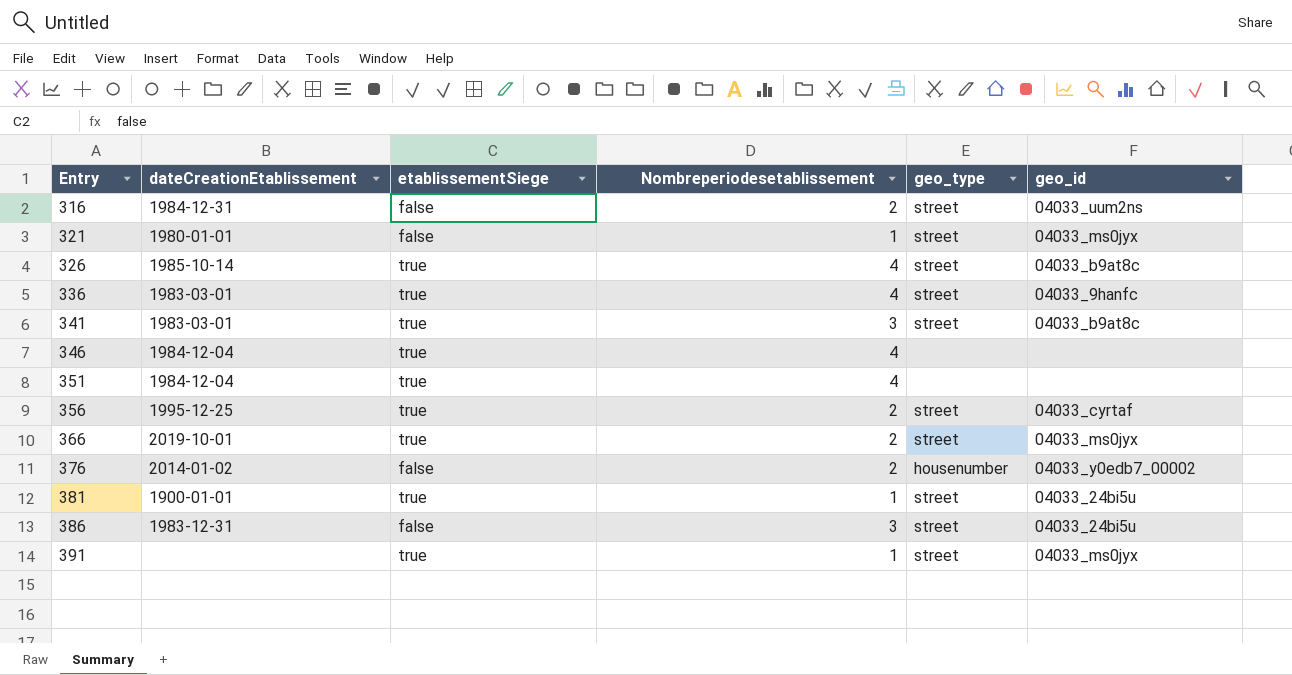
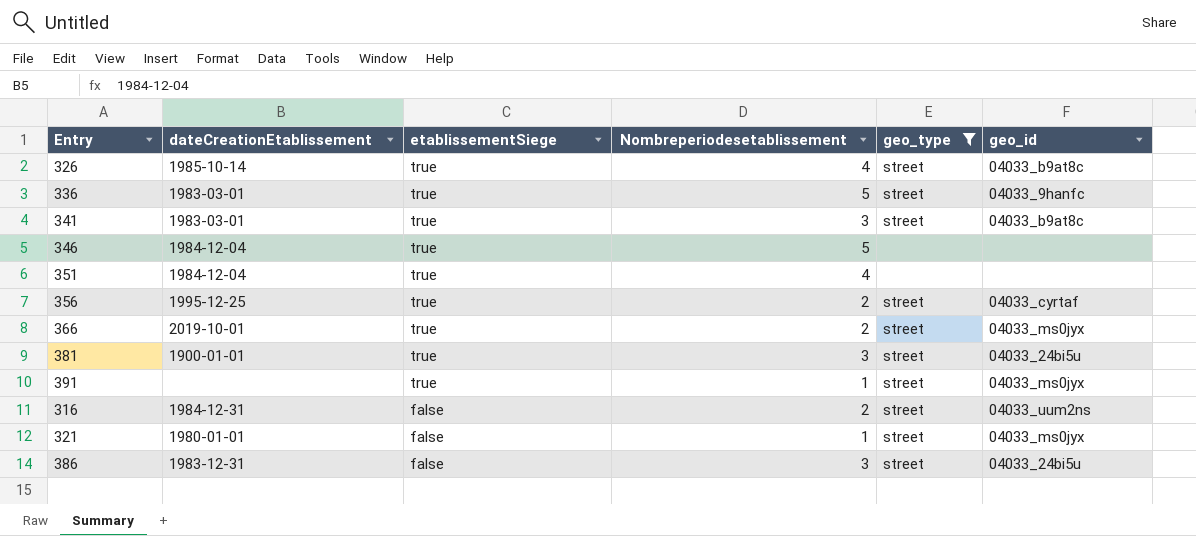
filter: none -> geo_type != housenumber
row order: Entry ascending -> etablissementSiege descending
336 | Nombreperiodesetablissement: 4 -> 5
346 | Nombreperiodesetablissement: 4 -> 5
381 | Nombreperiodesetablissement: 1 -> 3

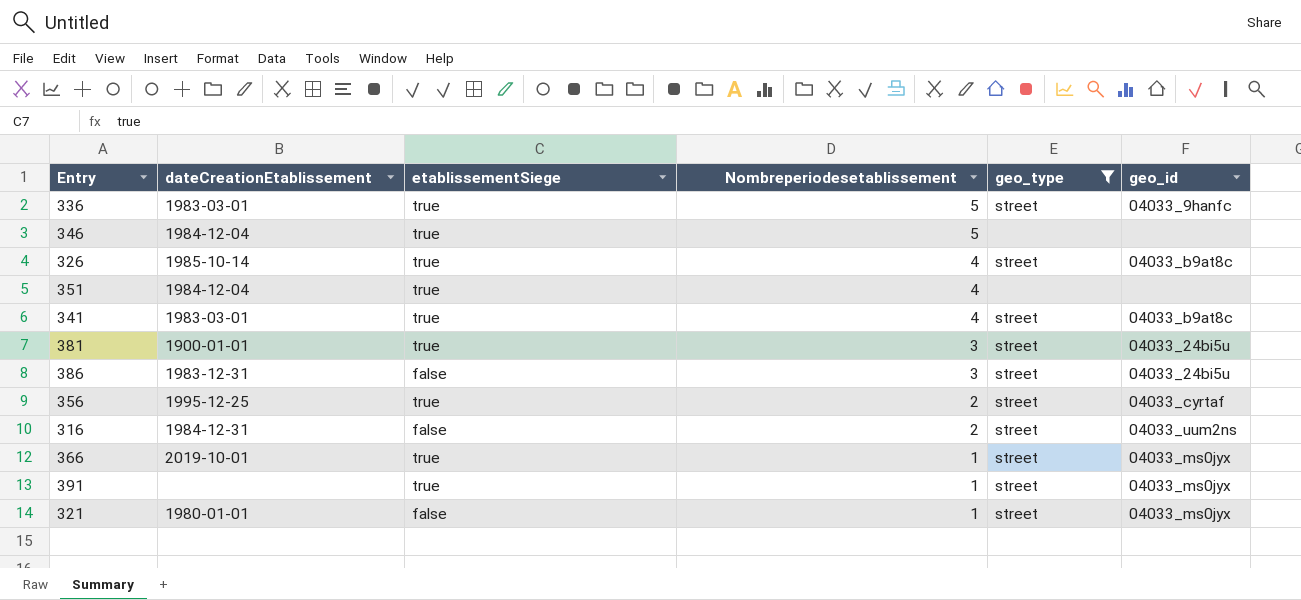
row order: etablissementSiege descending -> Nombreperiodesetablissement descending
341 | Nombreperiodesetablissement: 3 -> 4
366 | Nombreperiodesetablissement: 2 -> 1

